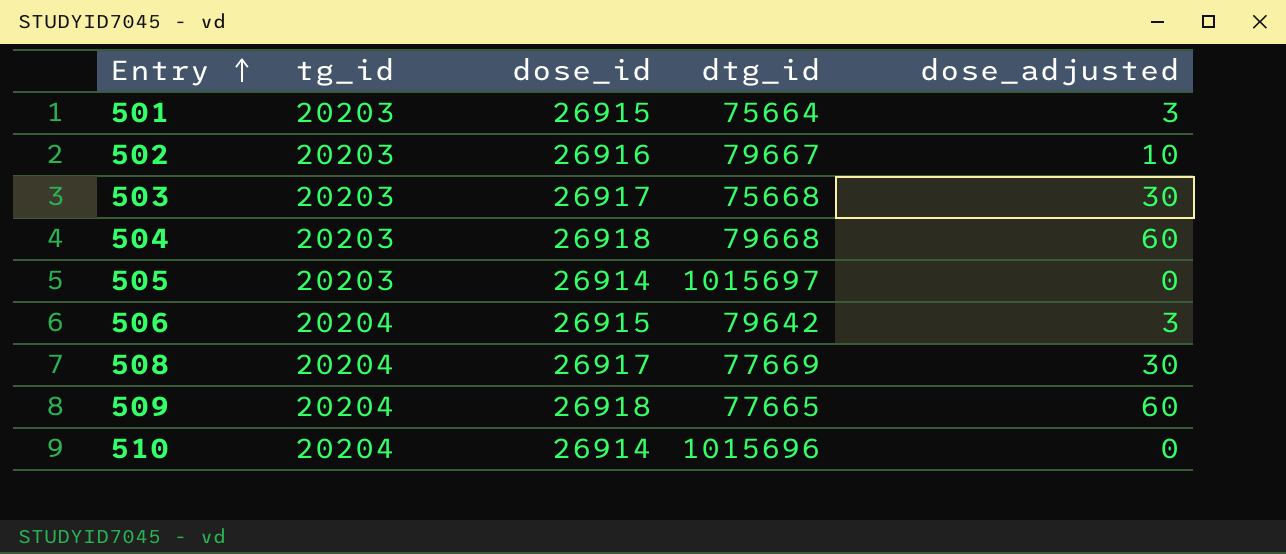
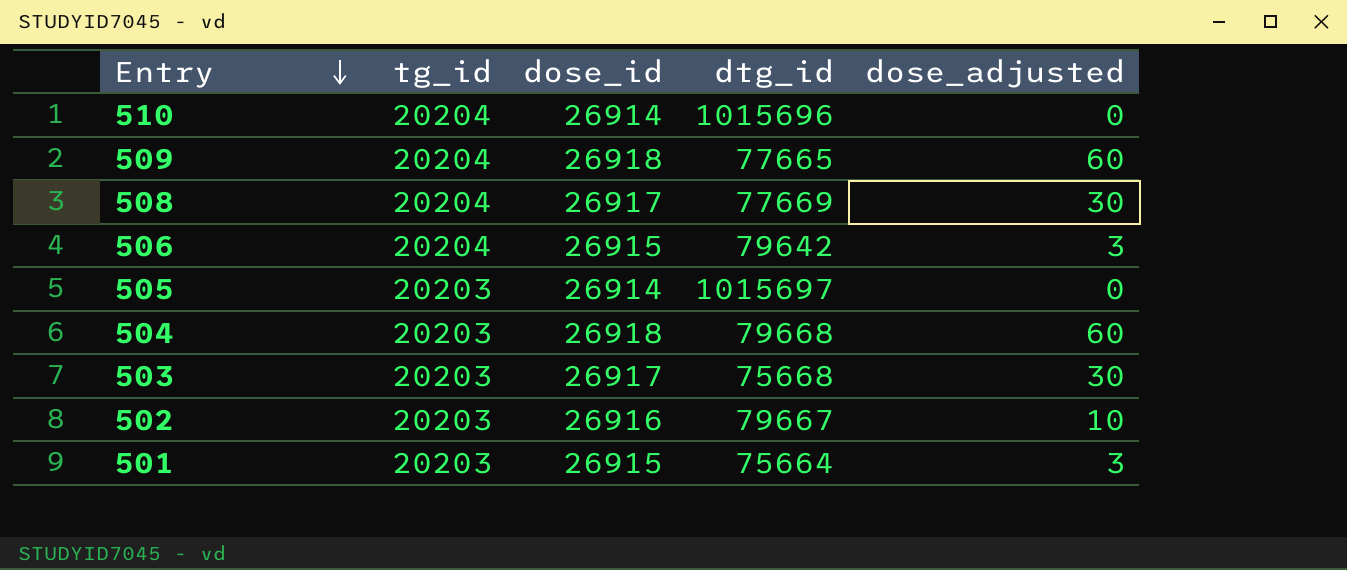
row order: Entry ascending -> Entry descending

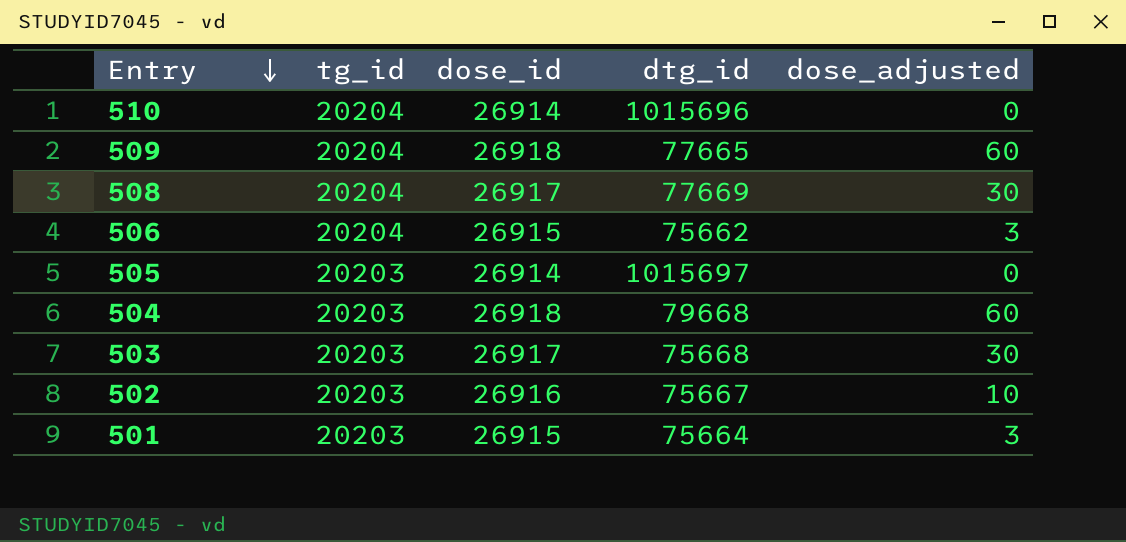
506 | dtg_id: 79642 -> 75662
502 | dtg_id: 79667 -> 75667

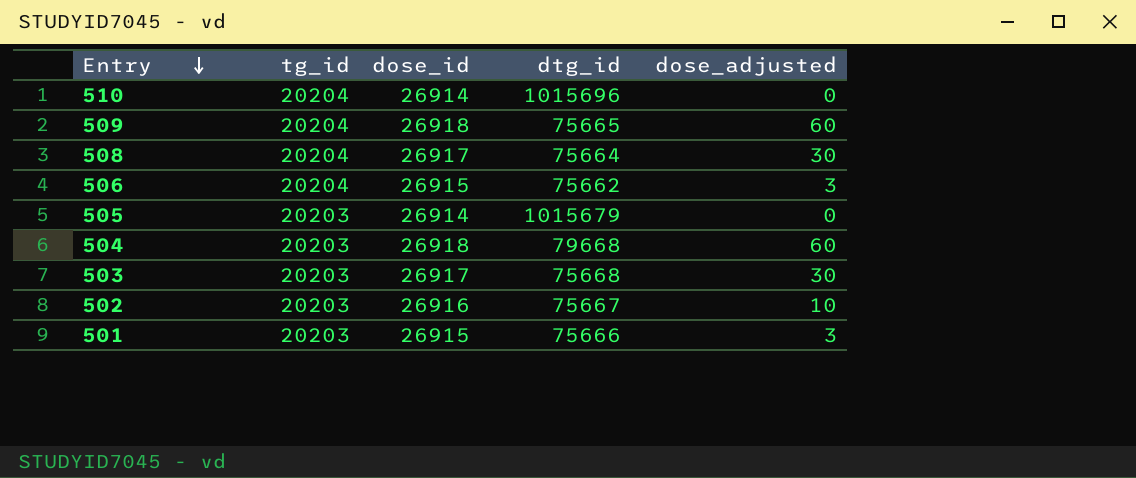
509 | dtg_id: 77665 -> 75665
508 | dtg_id: 77669 -> 75664
505 | dtg_id: 1015697 -> 1015679
501 | dtg_id: 75664 -> 75666

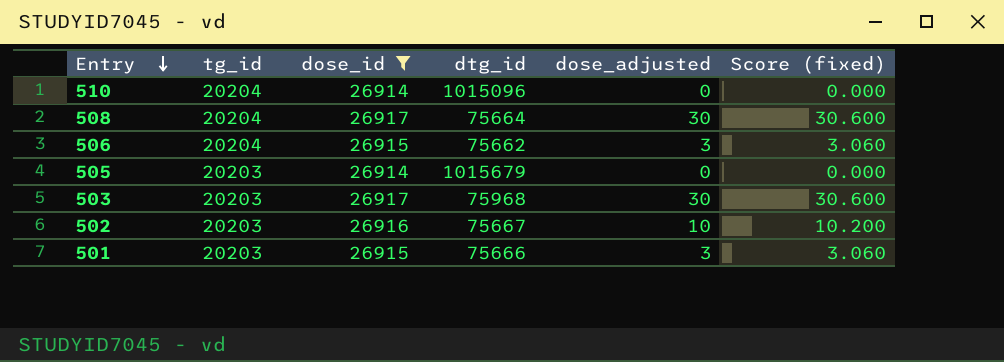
filter: none -> dose_id != 26918
column Score (fixed) | formula: none -> [dose_adjusted] * 1.02
510 | dtg_id: 1015696 -> 1015096
503 | dtg_id: 75668 -> 75968

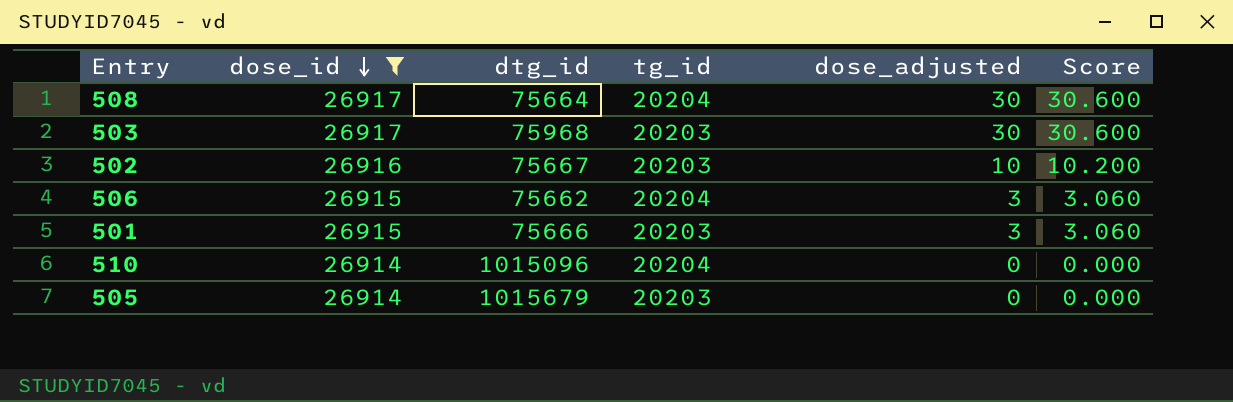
row order: Entry descending -> dose_id descending
column tg_id | position: 2 -> 4
column name: Score (fixed) -> Score

